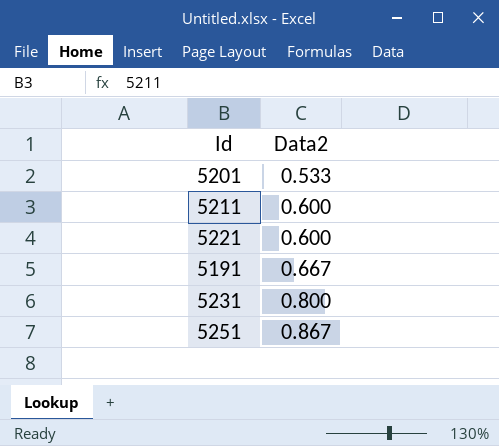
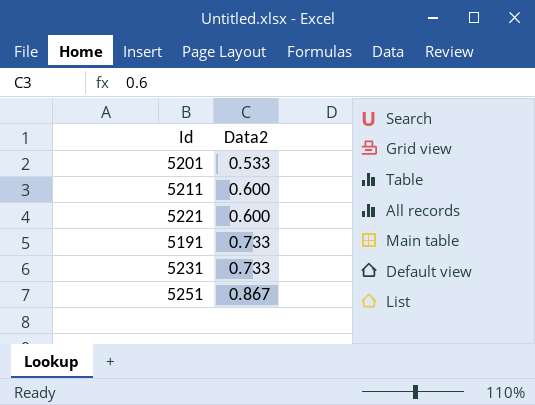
5191 | Data2: 0.667 -> 0.733
5231 | Data2: 0.800 -> 0.733

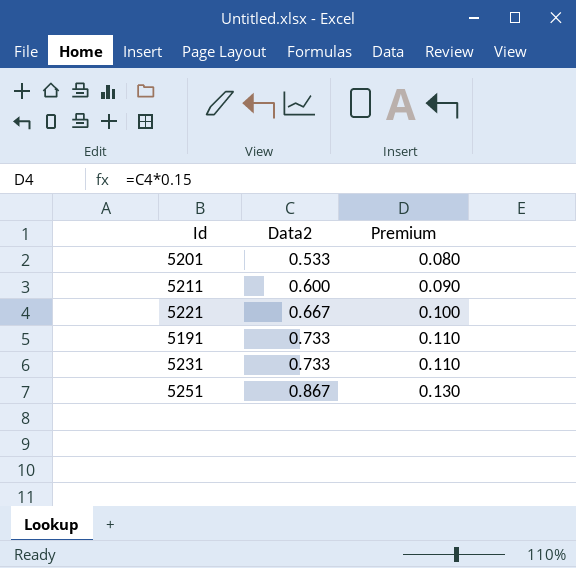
column Premium | formula: none -> [Data2] * 0.15
5221 | Data2: 0.600 -> 0.667

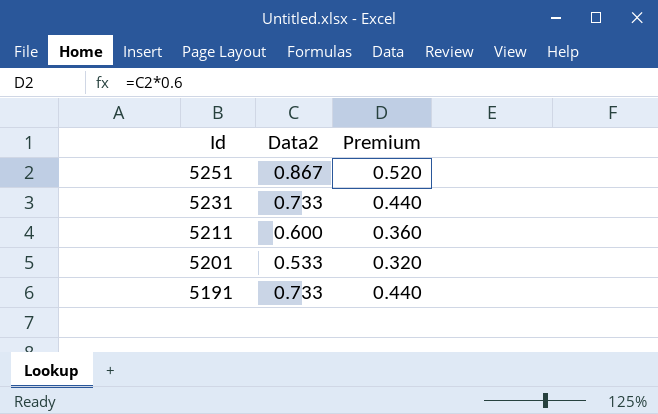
row order: Data2 ascending -> Id descending
column Premium | formula: [Data2] * 0.15 -> [Data2] * 0.6
row 5221: 0.667 | 0.100 -> none

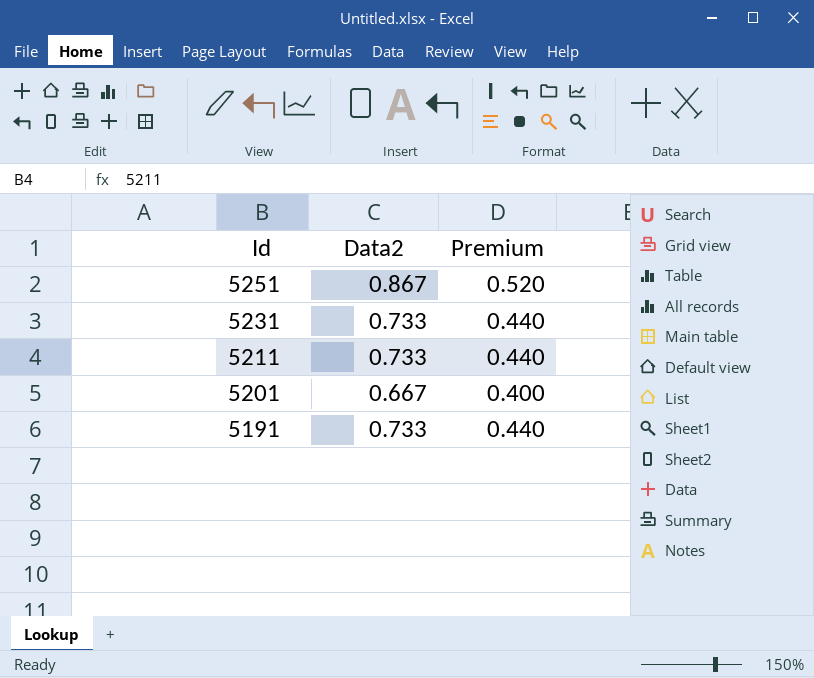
5211 | Data2: 0.600 -> 0.733
5211 | Premium: 0.360 -> 0.440
5201 | Data2: 0.533 -> 0.667
5201 | Premium: 0.320 -> 0.400

